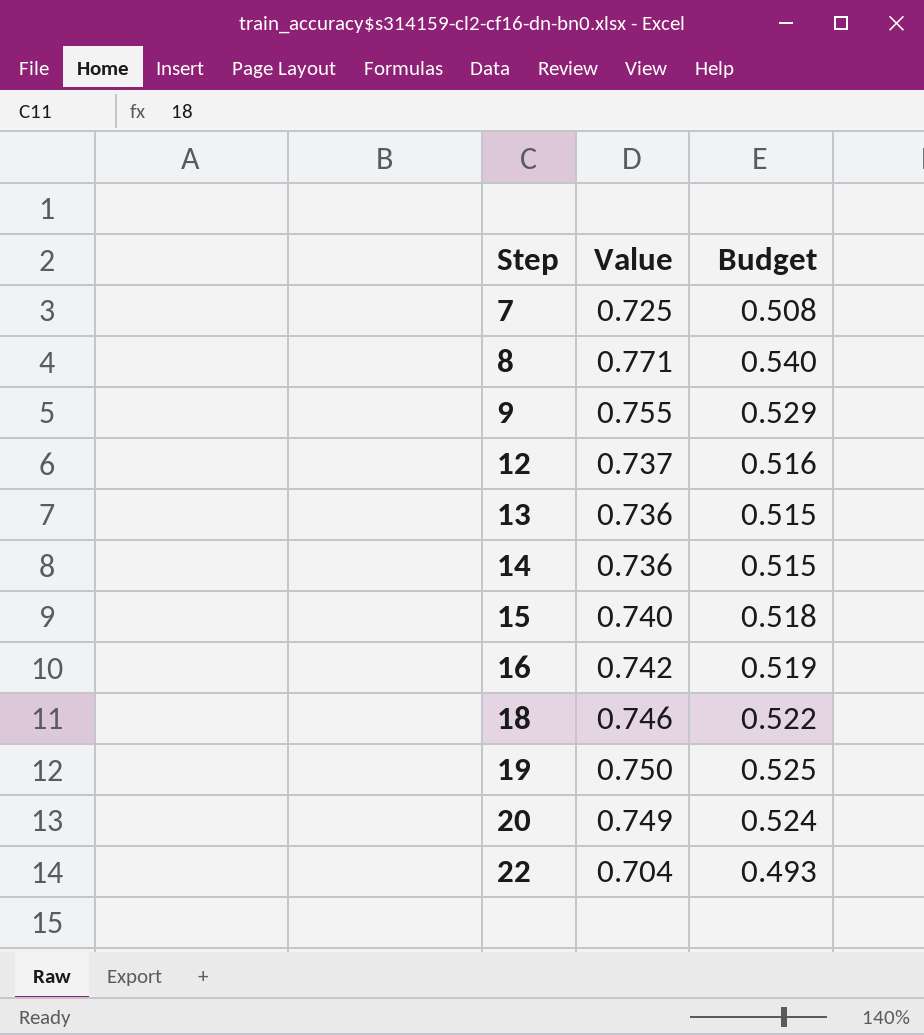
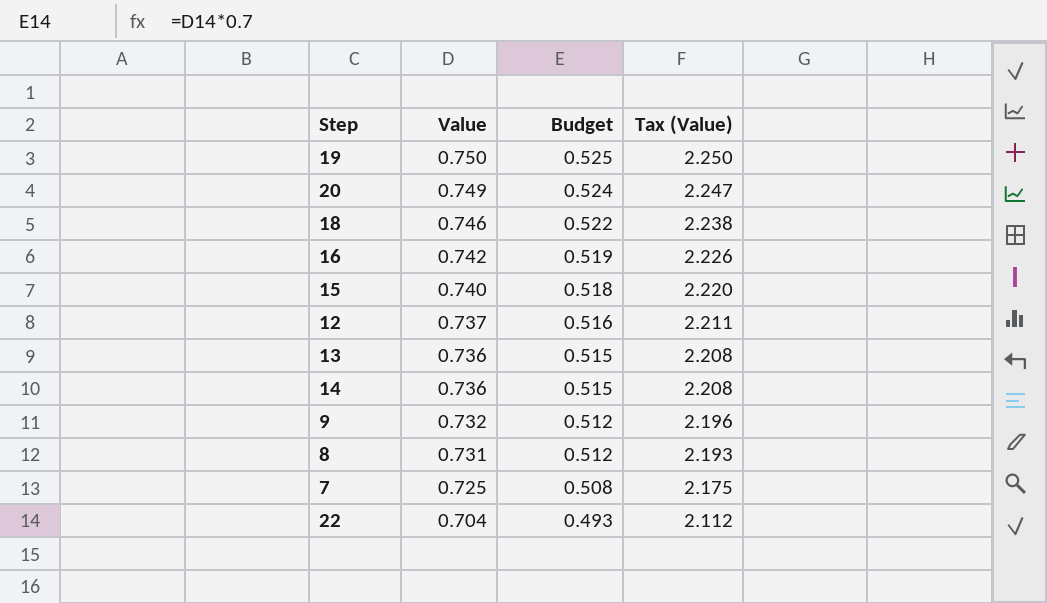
row order: Step ascending -> Value descending
column Tax (Value) | formula: none -> [Value] * 3
9 | Value: 0.755 -> 0.732
9 | Budget: 0.529 -> 0.512
8 | Value: 0.771 -> 0.731
8 | Budget: 0.540 -> 0.512

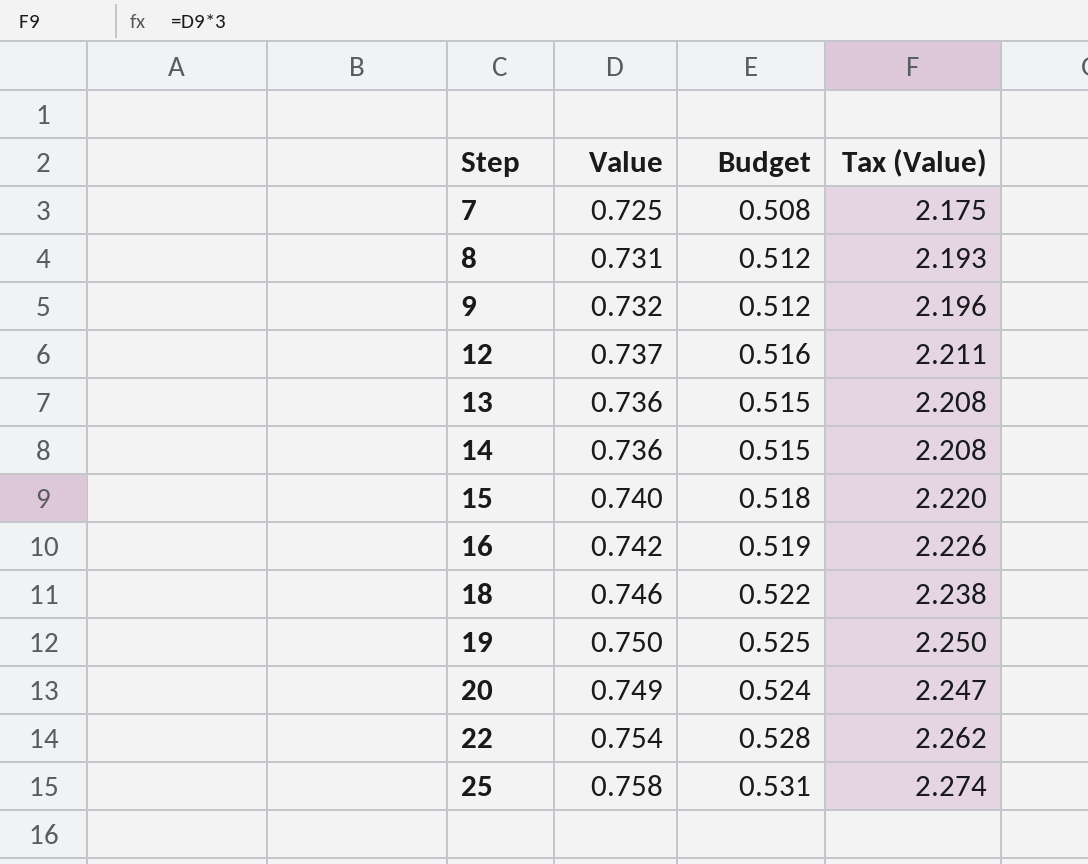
row order: Value descending -> Step ascending
22 | Value: 0.704 -> 0.754
22 | Budget: 0.493 -> 0.528
22 | Tax (Value): 2.112 -> 2.262
row 25: none -> 0.758 | 0.531 | 2.274

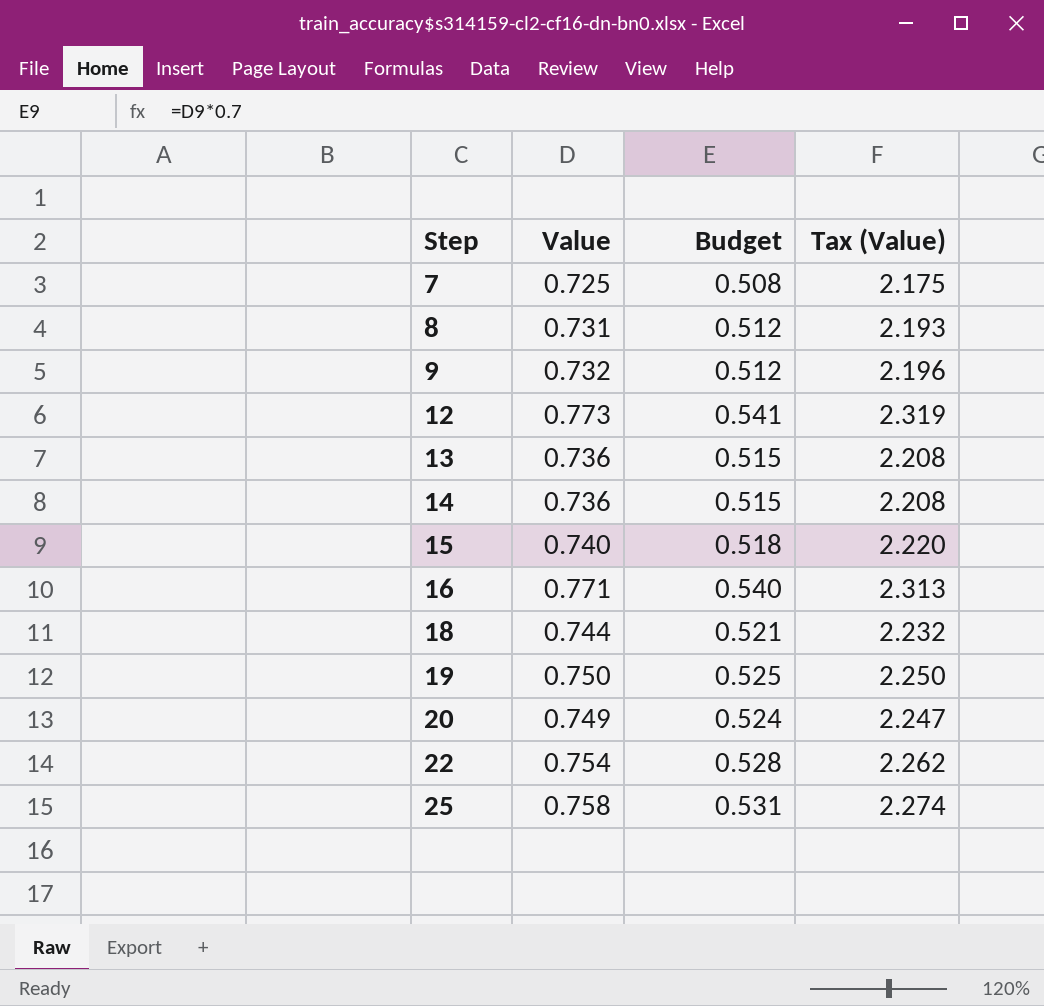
12 | Value: 0.737 -> 0.773
12 | Budget: 0.516 -> 0.541
12 | Tax (Value): 2.211 -> 2.319
16 | Value: 0.742 -> 0.771
16 | Budget: 0.519 -> 0.540
16 | Tax (Value): 2.226 -> 2.313
18 | Value: 0.746 -> 0.744
18 | Budget: 0.522 -> 0.521
18 | Tax (Value): 2.238 -> 2.232

